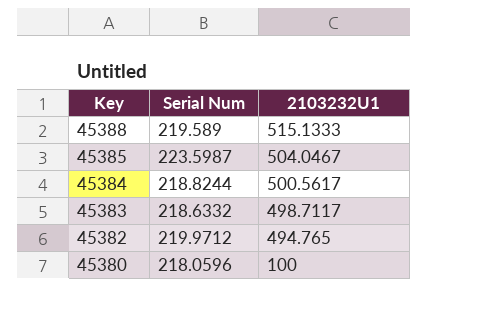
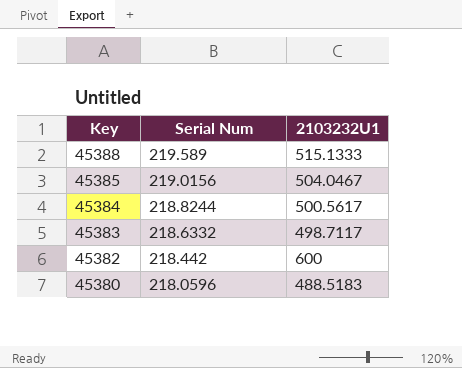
45385 | Serial Num: 223.5987 -> 219.0156
45382 | Serial Num: 219.9712 -> 218.442
45382 | 2103232U1: 494.765 -> 600
45380 | 2103232U1: 100 -> 488.5183

